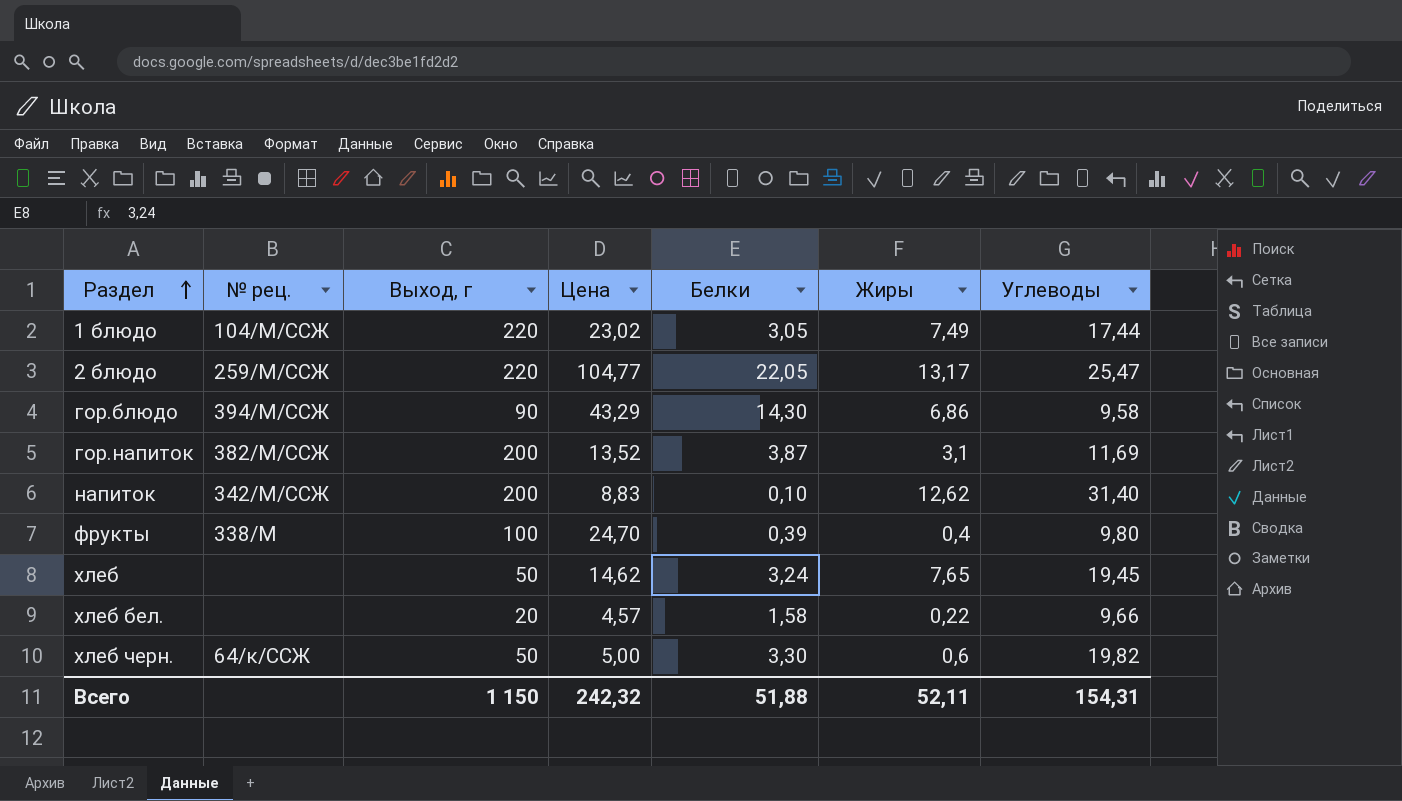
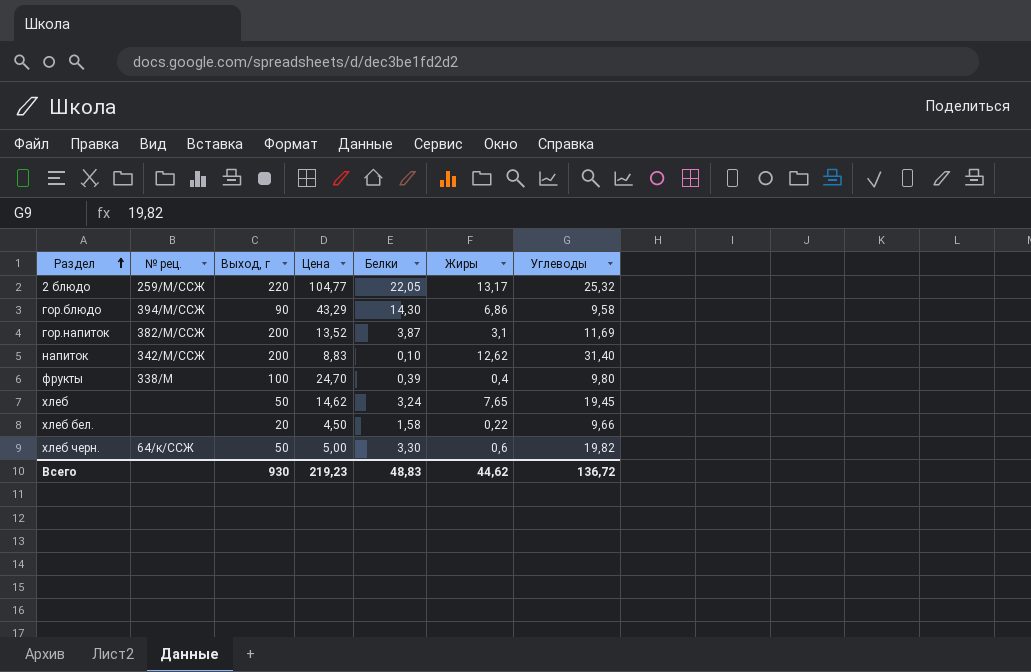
row 1 блюдо: 104/М/ССЖ | 220 | 23,02 | 3,05 | 7,49 | 17,44 -> none
2 блюдо | Углеводы: 25,47 -> 25,32
хлеб бел. | Цена: 4,57 -> 4,50
Всего | Выход, г: 1 150 -> 930
Всего | Цена: 242,32 -> 219,23
Всего | Белки: 51,88 -> 48,83
Всего | Жиры: 52,11 -> 44,62
Всего | Углеводы: 154,31 -> 136,72

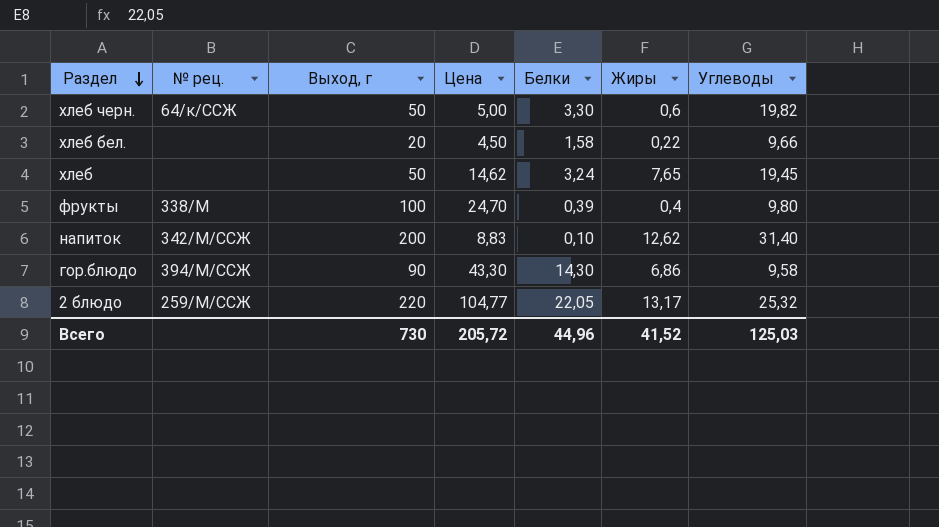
row order: Раздел ascending -> Раздел descending
row гор.напиток: 382/М/ССЖ | 200 | 13,52 | 3,87 | 3,1 | 11,69 -> none
гор.блюдо | Цена: 43,29 -> 43,30
Всего | Выход, г: 930 -> 730
Всего | Цена: 219,23 -> 205,72
Всего | Белки: 48,83 -> 44,96
Всего | Жиры: 44,62 -> 41,52
Всего | Углеводы: 136,72 -> 125,03

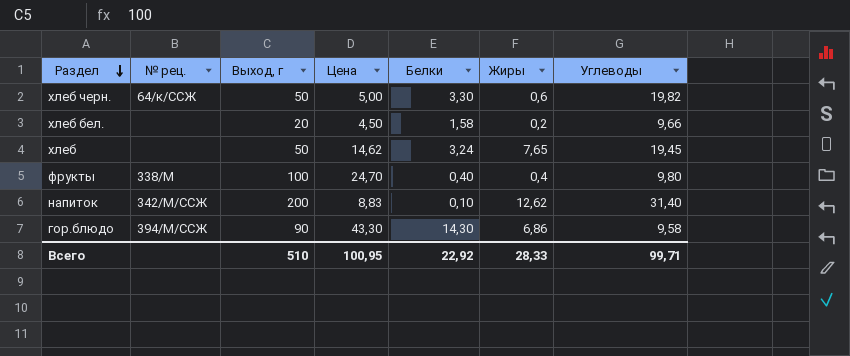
row 2 блюдо: 259/М/ССЖ | 220 | 104,77 | 22,05 | 13,17 | 25,32 -> none
хлеб бел. | Жиры: 0,22 -> 0,2
фрукты | Белки: 0,39 -> 0,40
Всего | Выход, г: 730 -> 510
Всего | Цена: 205,72 -> 100,95
Всего | Белки: 44,96 -> 22,92
Всего | Жиры: 41,52 -> 28,33
Всего | Углеводы: 125,03 -> 99,71

